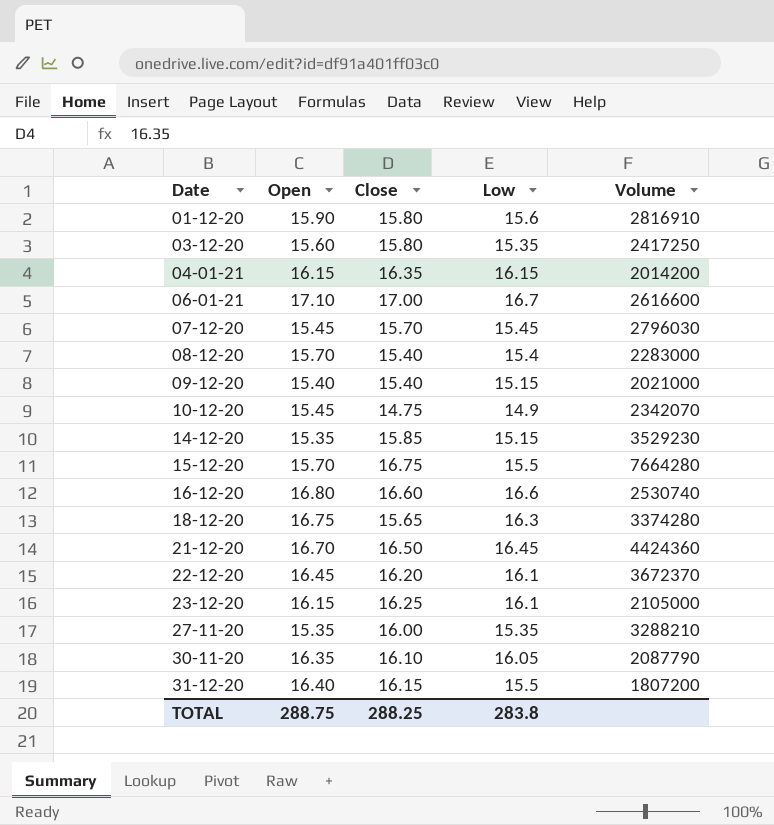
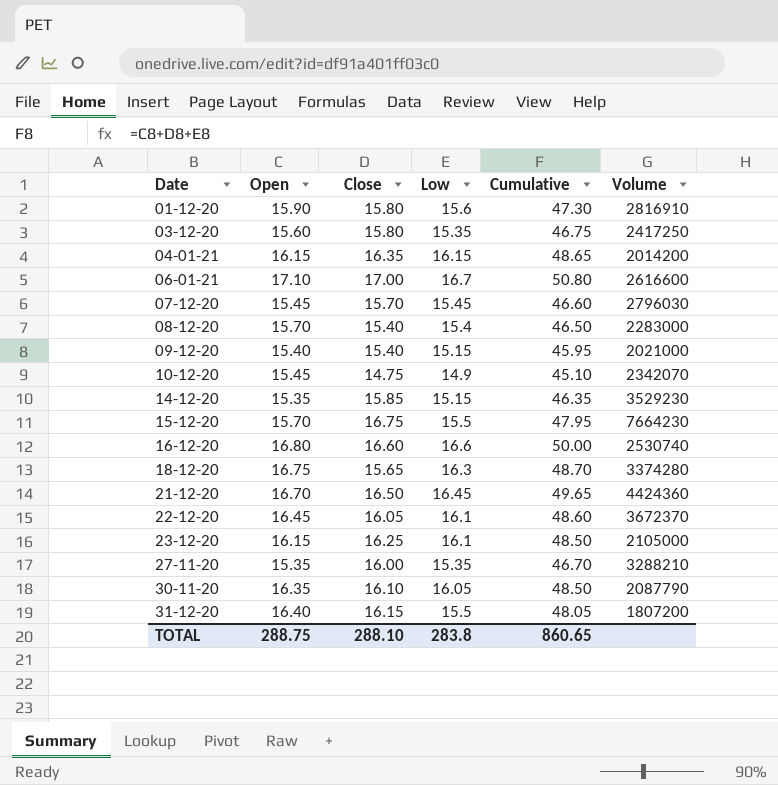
column Cumulative | formula: none -> [Open] + [Close] + [Low]
15-12-20 | Volume: 7664280 -> 7664230
22-12-20 | Close: 16.20 -> 16.05
TOTAL | Close: 288.25 -> 288.10

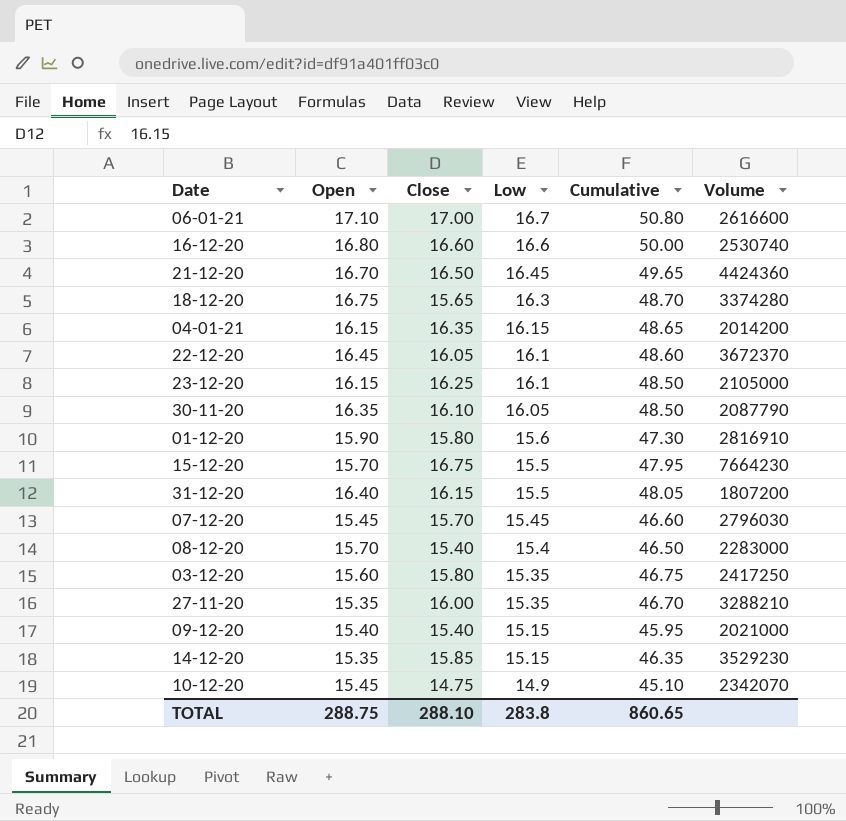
row order: Date ascending -> Low descending

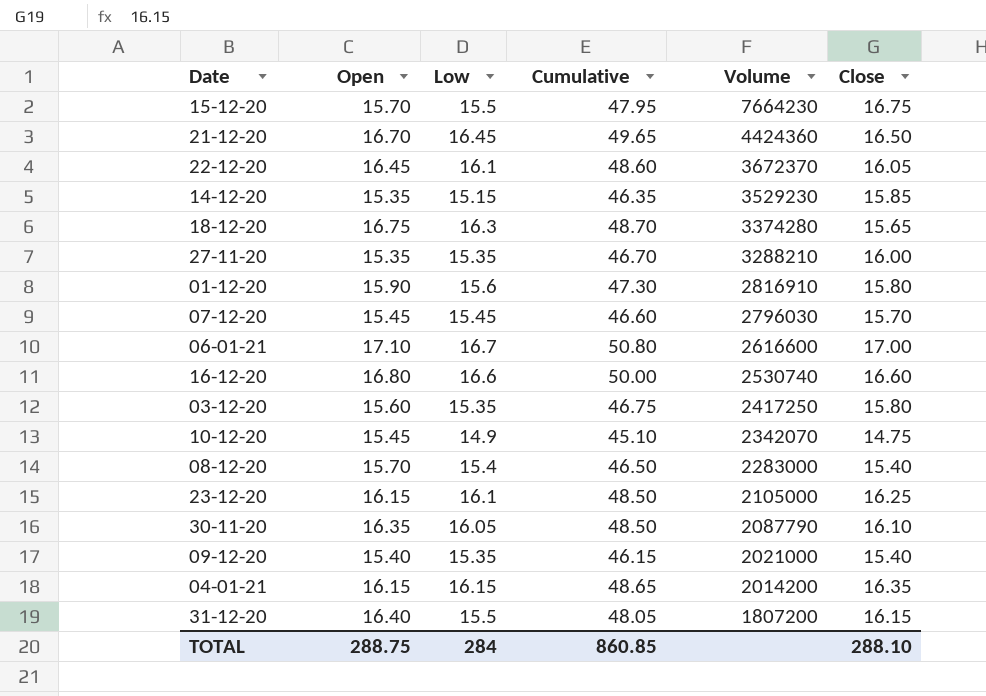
row order: Low descending -> Volume descending
column Close | position: 3 -> 6
09-12-20 | Low: 15.15 -> 15.35
09-12-20 | Cumulative: 45.95 -> 46.15
TOTAL | Low: 283.8 -> 284
TOTAL | Cumulative: 860.65 -> 860.85

